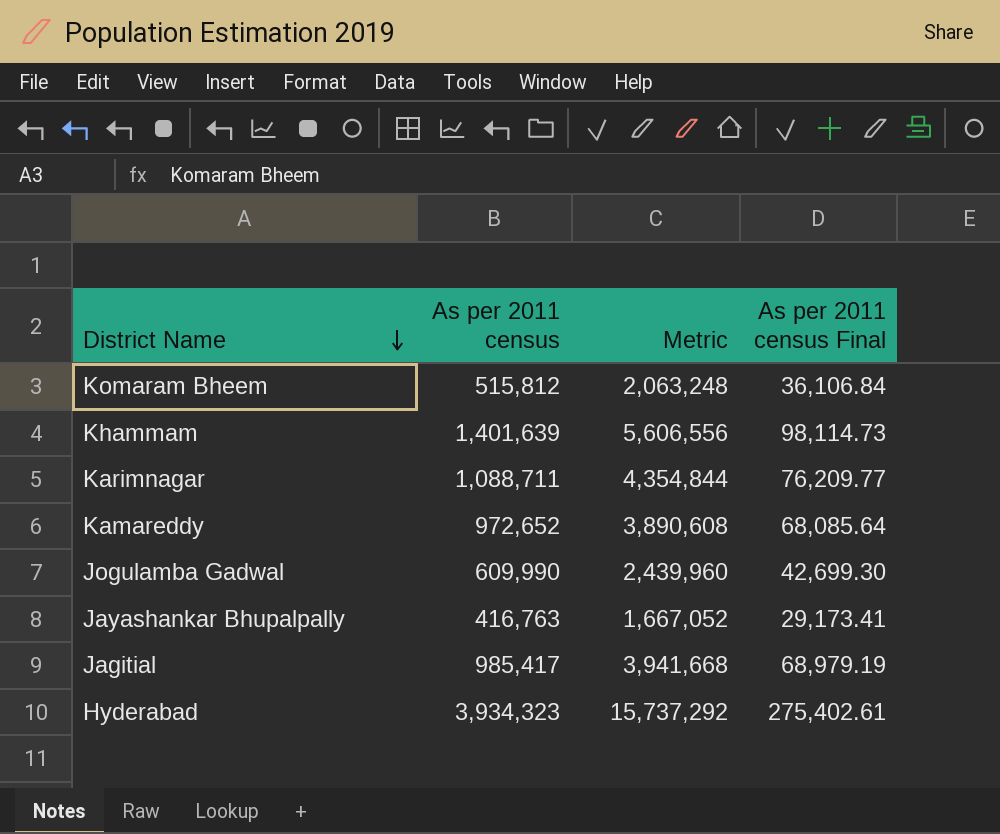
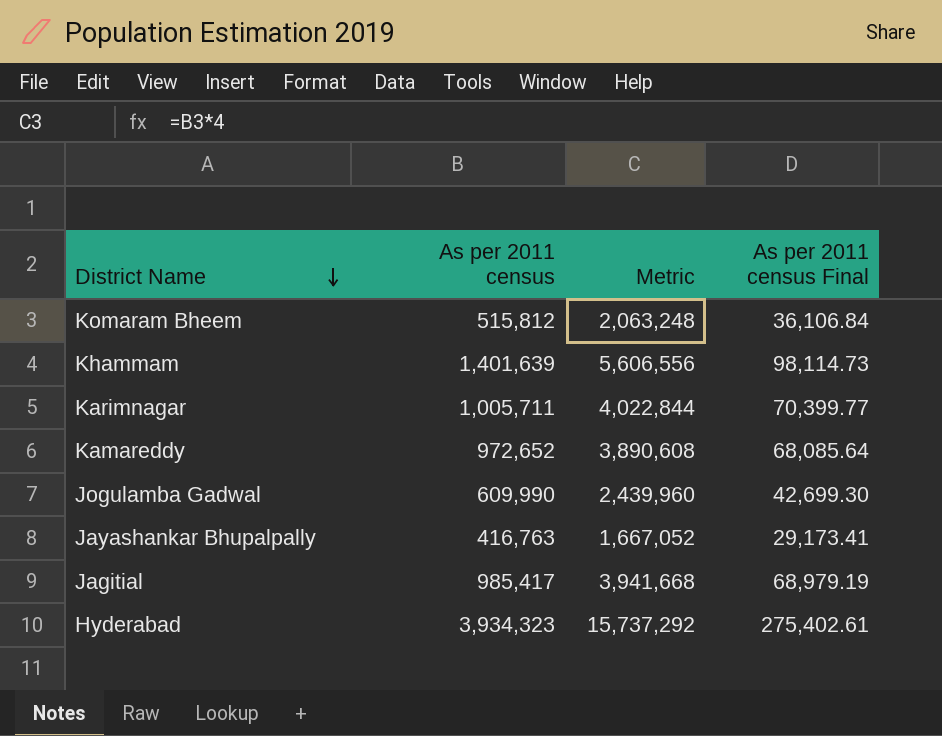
Karimnagar | As per 2011 census: 1,088,711 -> 1,005,711
Karimnagar | Metric: 4,354,844 -> 4,022,844
Karimnagar | As per 2011 census Final: 76,209.77 -> 70,399.77

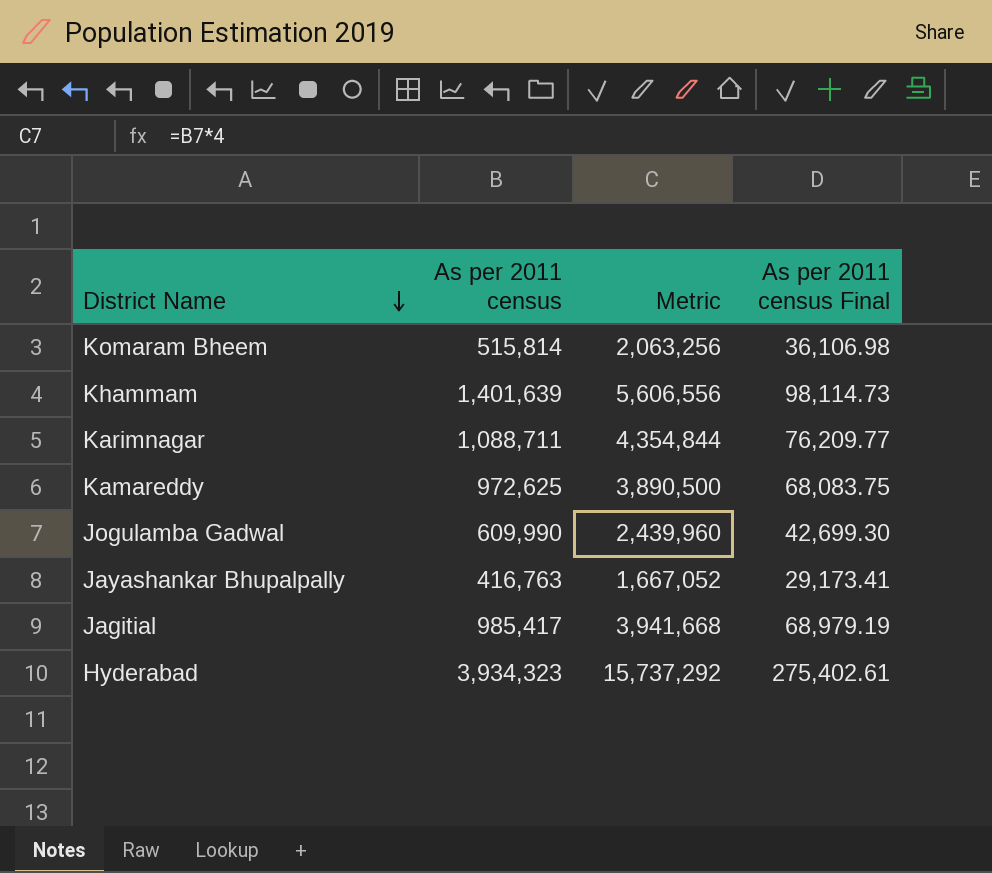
Komaram Bheem | As per 2011 census: 515,812 -> 515,814
Komaram Bheem | Metric: 2,063,248 -> 2,063,256
Komaram Bheem | As per 2011 census Final: 36,106.84 -> 36,106.98
Karimnagar | As per 2011 census: 1,005,711 -> 1,088,711
Karimnagar | Metric: 4,022,844 -> 4,354,844
Karimnagar | As per 2011 census Final: 70,399.77 -> 76,209.77
Kamareddy | As per 2011 census: 972,652 -> 972,625
Kamareddy | Metric: 3,890,608 -> 3,890,500
Kamareddy | As per 2011 census Final: 68,085.64 -> 68,083.75

